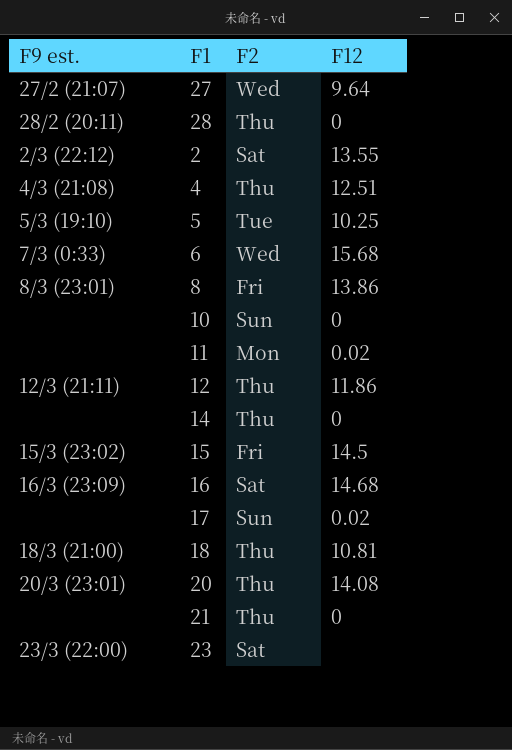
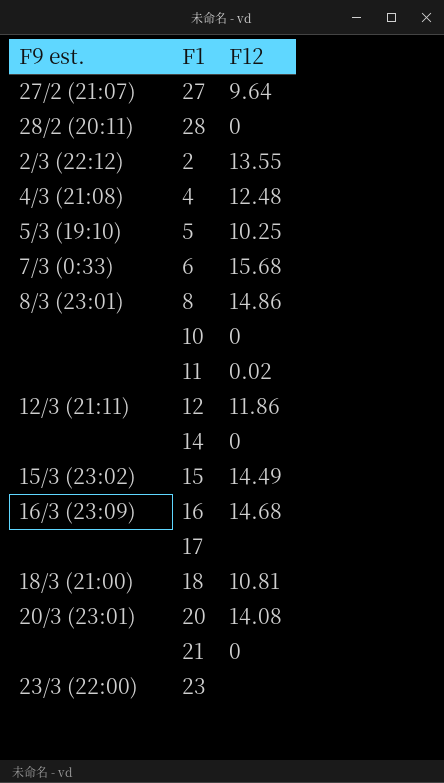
column F2 | position: 3 -> none
4 | F12: 12.51 -> 12.48
8 | F12: 13.86 -> 14.86
15 | F12: 14.5 -> 14.49
17 | F12: 0.02 -> none

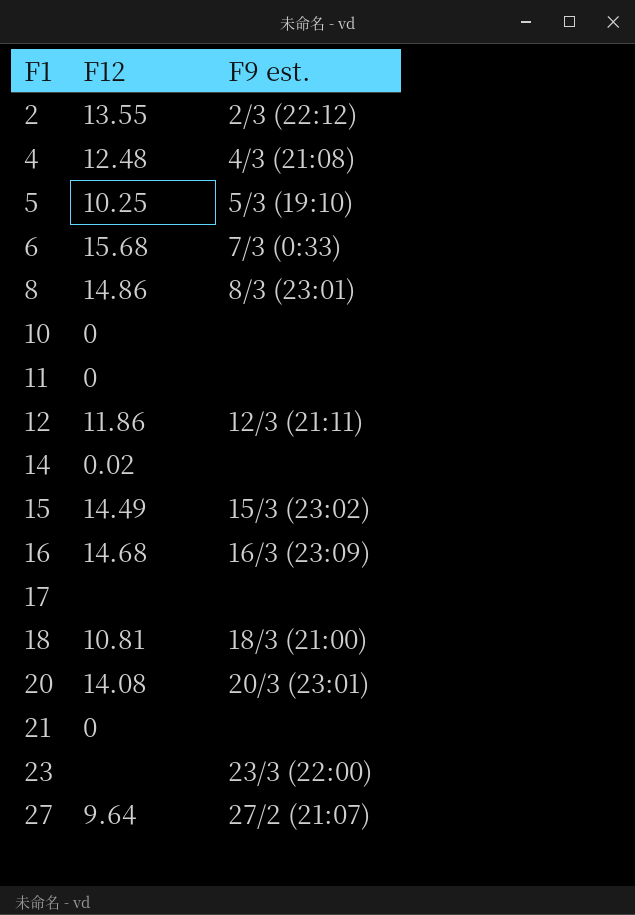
row order: none -> F1 ascending
column F9 est. | position: 1 -> 3
row 28: 28/2 (20:11) | 0 -> none
11 | F12: 0.02 -> 0
14 | F12: 0 -> 0.02

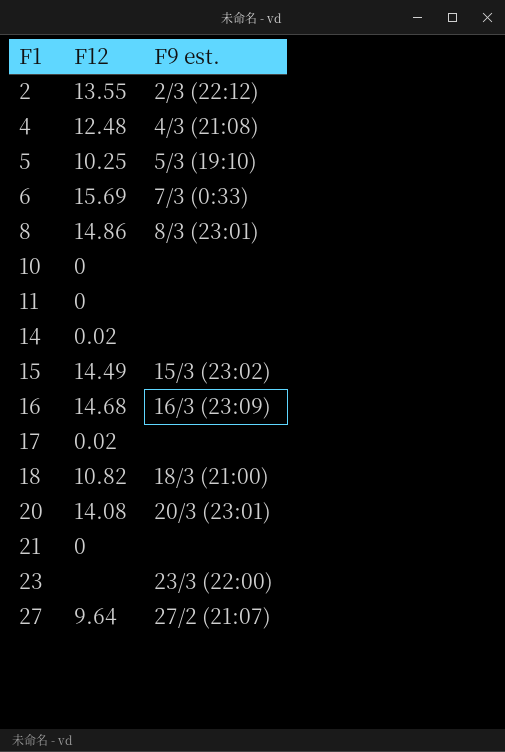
row 12: 11.86 | 12/3 (21:11) -> none
6 | F12: 15.68 -> 15.69
17 | F12: none -> 0.02
18 | F12: 10.81 -> 10.82

